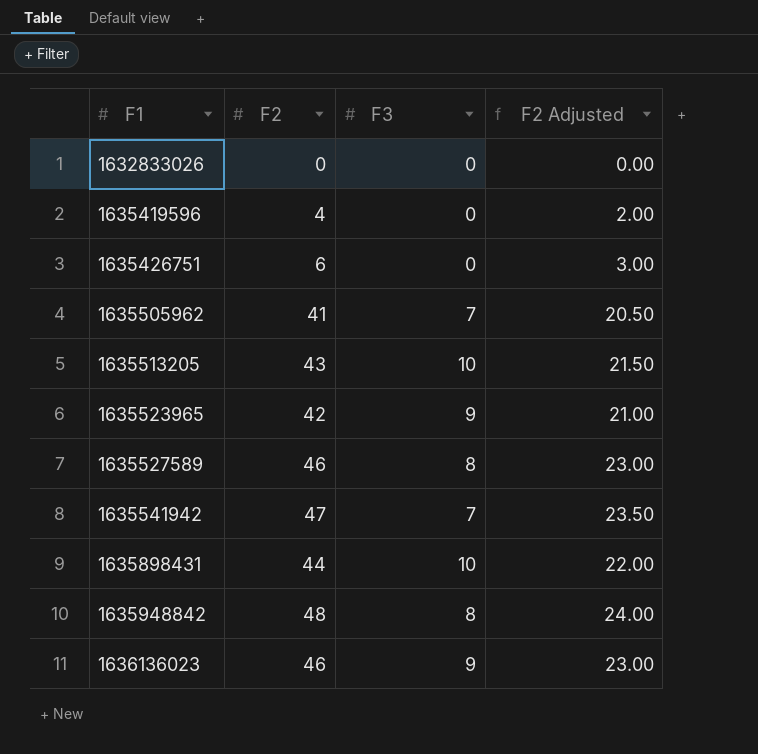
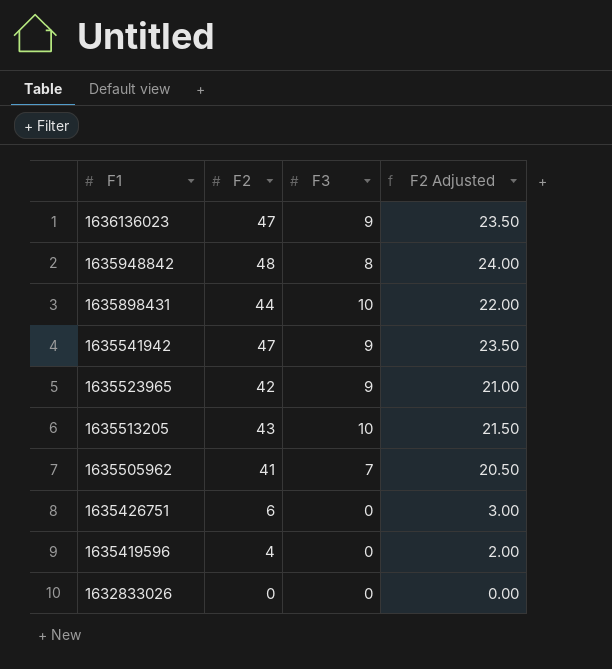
row order: F1 ascending -> F1 descending
row 1635527589: 46 | 8 | 23.00 -> none
1636136023 | F2: 46 -> 47
1636136023 | F2 Adjusted: 23.00 -> 23.50
1635541942 | F3: 7 -> 9

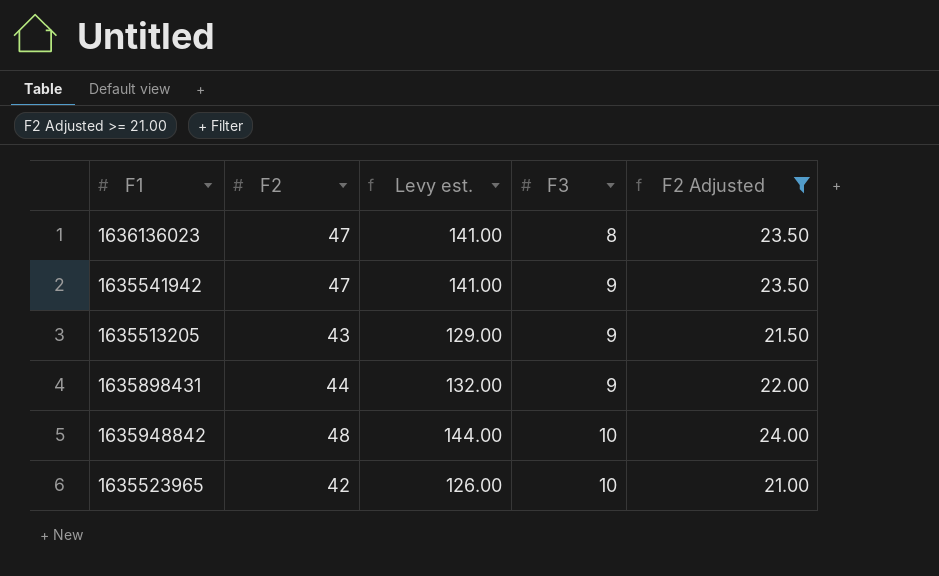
filter: none -> F2 Adjusted >= 21.00
row order: F1 descending -> F3 ascending
column Levy est. | formula: none -> [F2] * 3
1636136023 | F3: 9 -> 8
1635513205 | F3: 10 -> 9
1635898431 | F3: 10 -> 9
1635948842 | F3: 8 -> 10
1635523965 | F3: 9 -> 10

